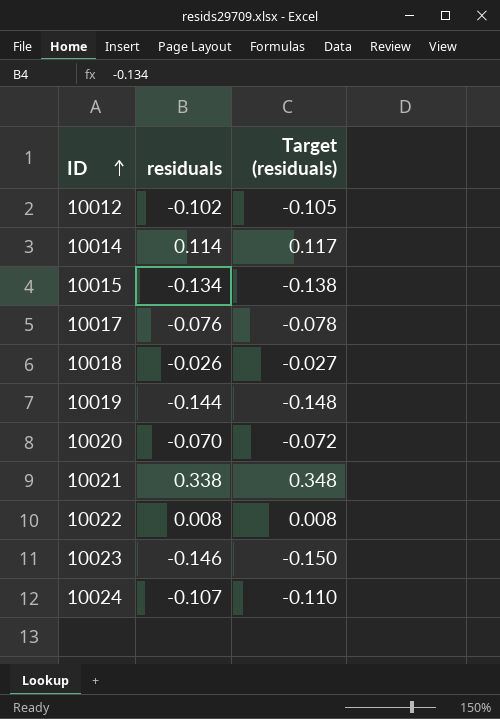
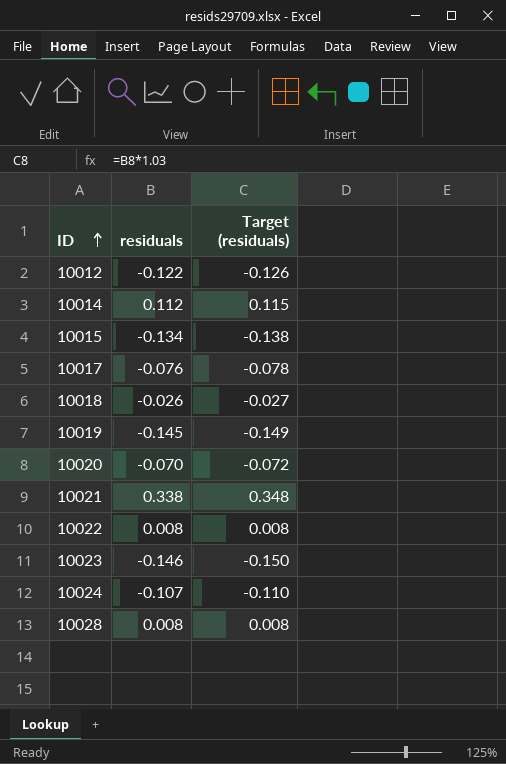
10012 | residuals: -0.102 -> -0.122
10012 | Target (residuals): -0.105 -> -0.126
10014 | residuals: 0.114 -> 0.112
10014 | Target (residuals): 0.117 -> 0.115
10019 | residuals: -0.144 -> -0.145
10019 | Target (residuals): -0.148 -> -0.149
row 10028: none -> 0.008 | 0.008

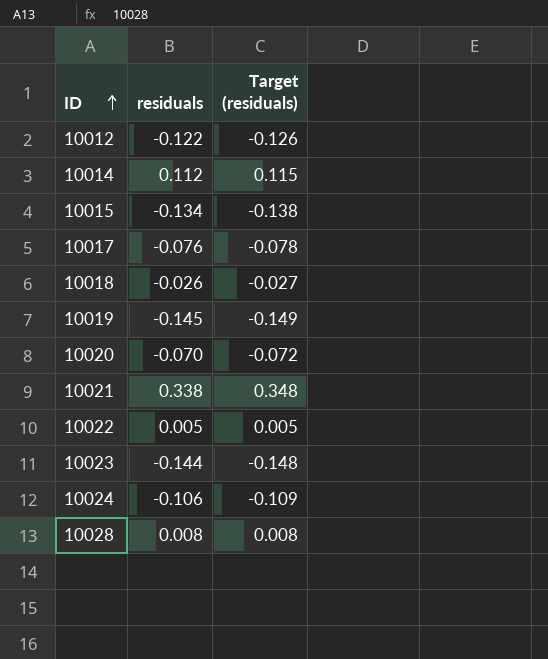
10022 | residuals: 0.008 -> 0.005
10022 | Target (residuals): 0.008 -> 0.005
10023 | residuals: -0.146 -> -0.144
10023 | Target (residuals): -0.150 -> -0.148
10024 | residuals: -0.107 -> -0.106
10024 | Target (residuals): -0.110 -> -0.109

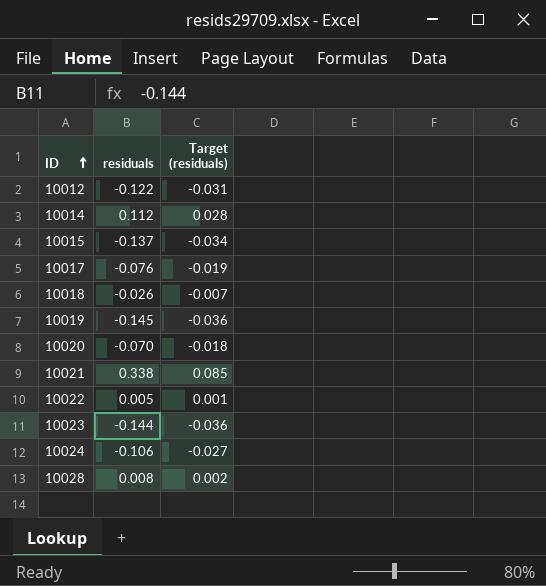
column Target (residuals) | formula: [residuals] * 1.03 -> [residuals] * 0.25
10015 | residuals: -0.134 -> -0.137

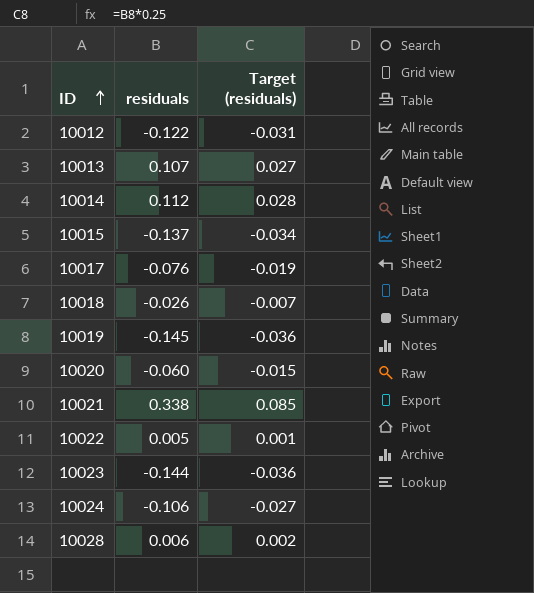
row 10013: none -> 0.107 | 0.027
10020 | residuals: -0.070 -> -0.060
10020 | Target (residuals): -0.018 -> -0.015
10028 | residuals: 0.008 -> 0.006

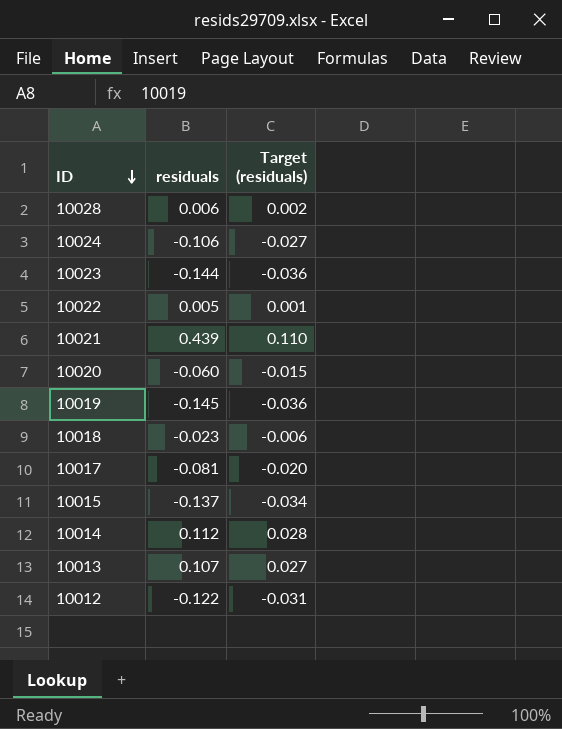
row order: ID ascending -> ID descending
10021 | residuals: 0.338 -> 0.439
10021 | Target (residuals): 0.085 -> 0.110
10018 | residuals: -0.026 -> -0.023
10018 | Target (residuals): -0.007 -> -0.006
10017 | residuals: -0.076 -> -0.081
10017 | Target (residuals): -0.019 -> -0.020

